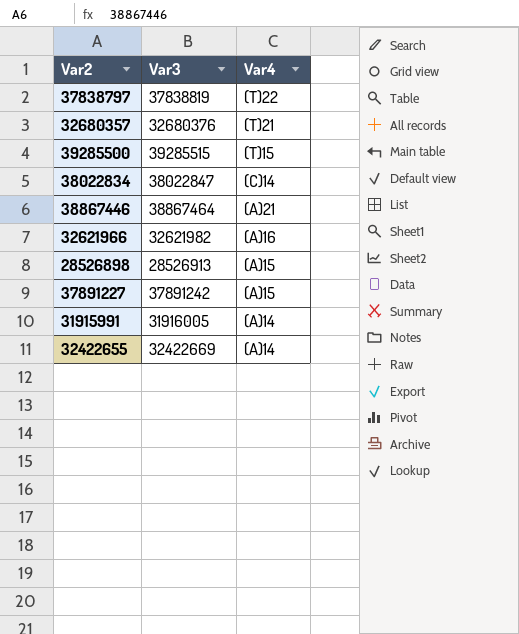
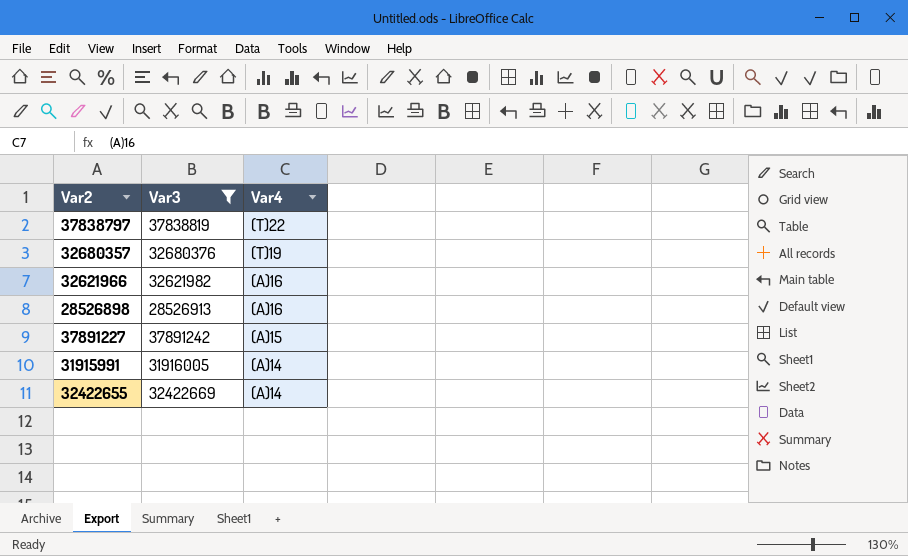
filter: none -> Var3 <= 37891242
32680357 | Var4: (T)21 -> (T)19
28526898 | Var4: (A)15 -> (A)16

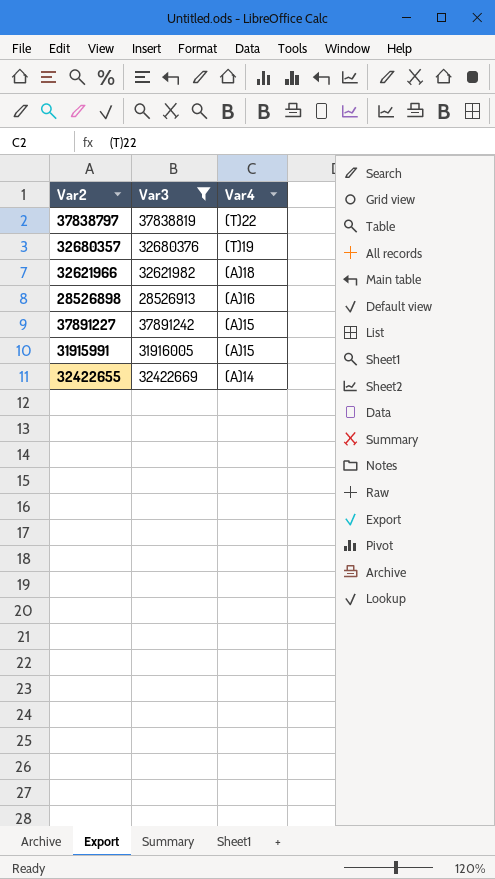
32621966 | Var4: (A)16 -> (A)18
31915991 | Var4: (A)14 -> (A)15

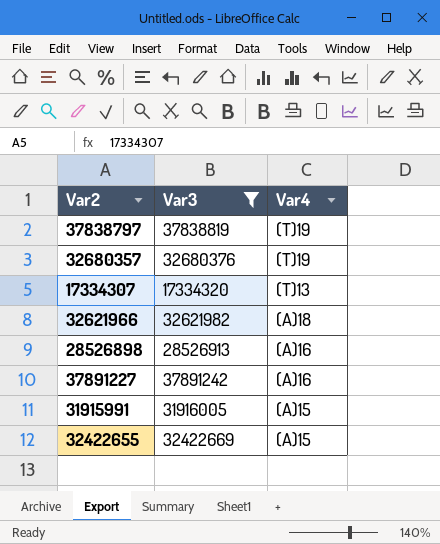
37838797 | Var4: (T)22 -> (T)19
row 17334307: none -> 17334320 | (T)13
37891227 | Var4: (A)15 -> (A)16
32422655 | Var4: (A)14 -> (A)15

